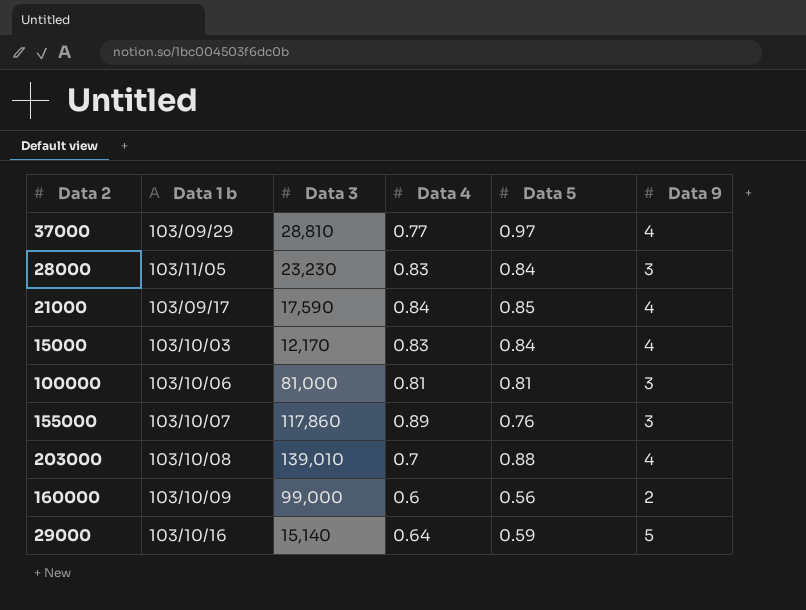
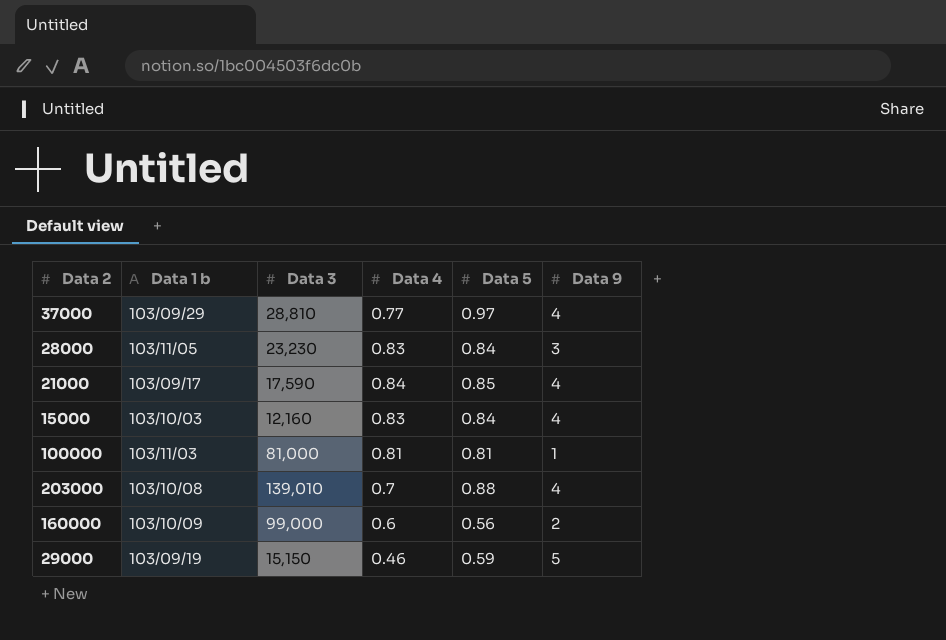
row 155000: 103/10/07 | 117,860 | 0.89 | 0.76 | 3 -> none
15000 | Data 3: 12,170 -> 12,160
100000 | Data 1 b: 103/10/06 -> 103/11/03
100000 | Data 9: 3 -> 1
29000 | Data 1 b: 103/10/16 -> 103/09/19
29000 | Data 3: 15,140 -> 15,150
29000 | Data 4: 0.64 -> 0.46

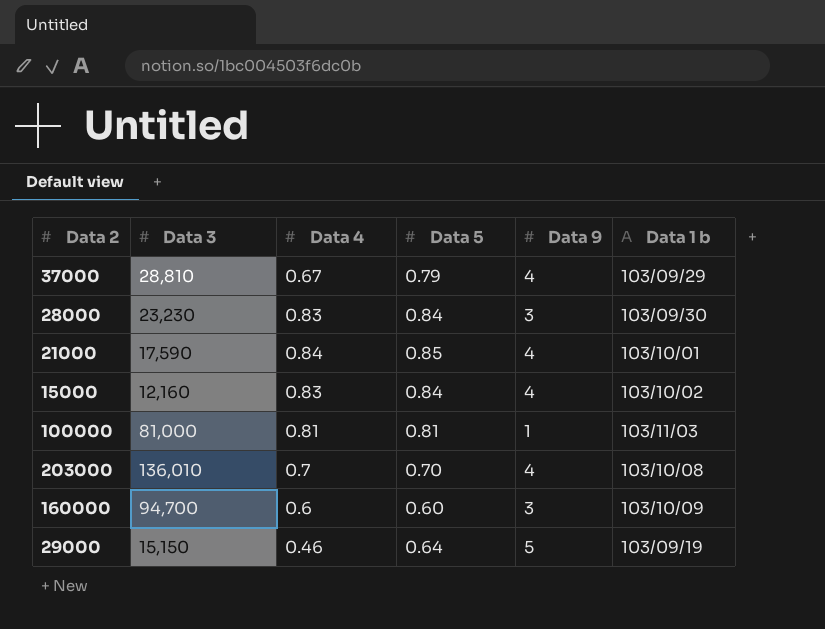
column Data 1 b | position: 2 -> 6
37000 | Data 4: 0.77 -> 0.67
37000 | Data 5: 0.97 -> 0.79
28000 | Data 1 b: 103/11/05 -> 103/09/30
21000 | Data 1 b: 103/09/17 -> 103/10/01
15000 | Data 1 b: 103/10/03 -> 103/10/02
203000 | Data 3: 139,010 -> 136,010
203000 | Data 5: 0.88 -> 0.70
160000 | Data 3: 99,000 -> 94,700
160000 | Data 5: 0.56 -> 0.60
160000 | Data 9: 2 -> 3
29000 | Data 5: 0.59 -> 0.64

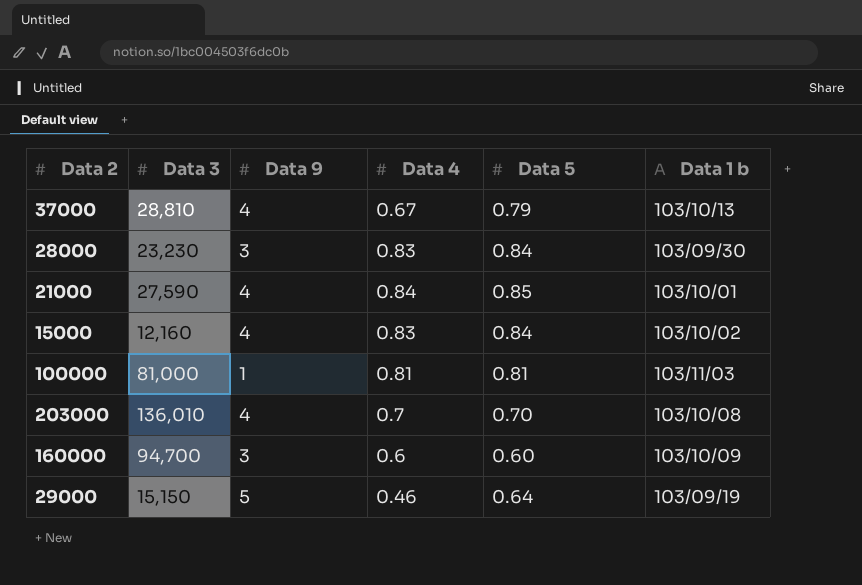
column Data 9 | position: 5 -> 3
37000 | Data 1 b: 103/09/29 -> 103/10/13
21000 | Data 3: 17,590 -> 27,590

